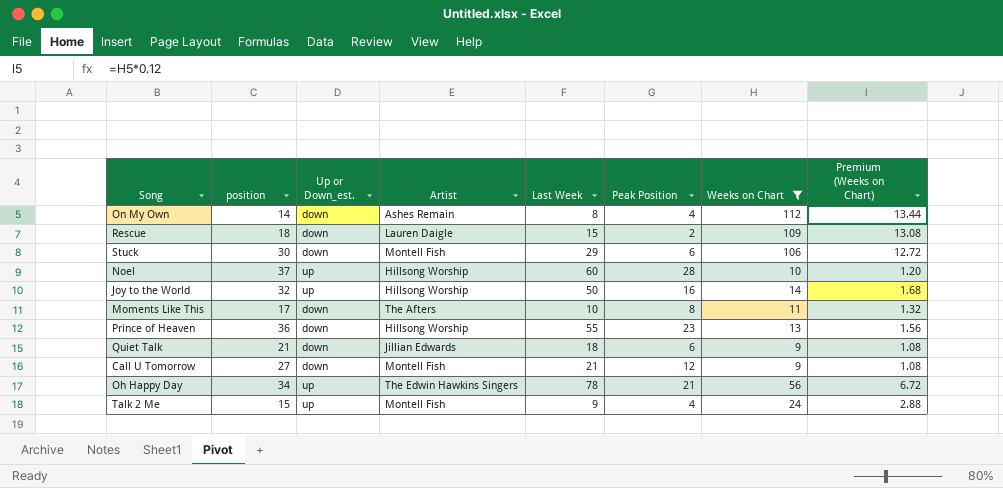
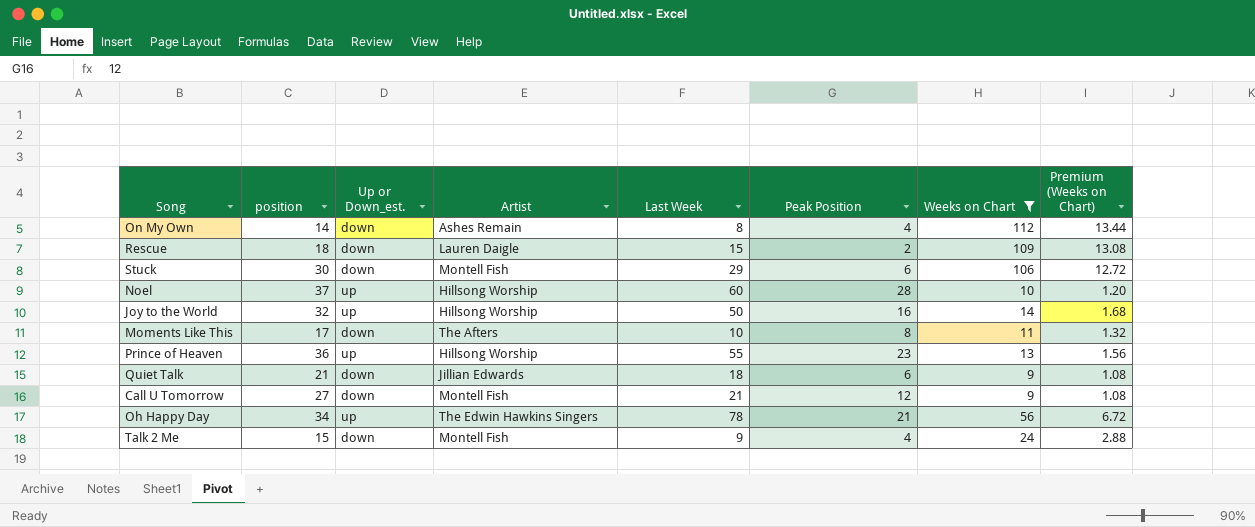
Prince of Heaven | Up or Down_est.: down -> up
Talk 2 Me | Up or Down_est.: up -> down

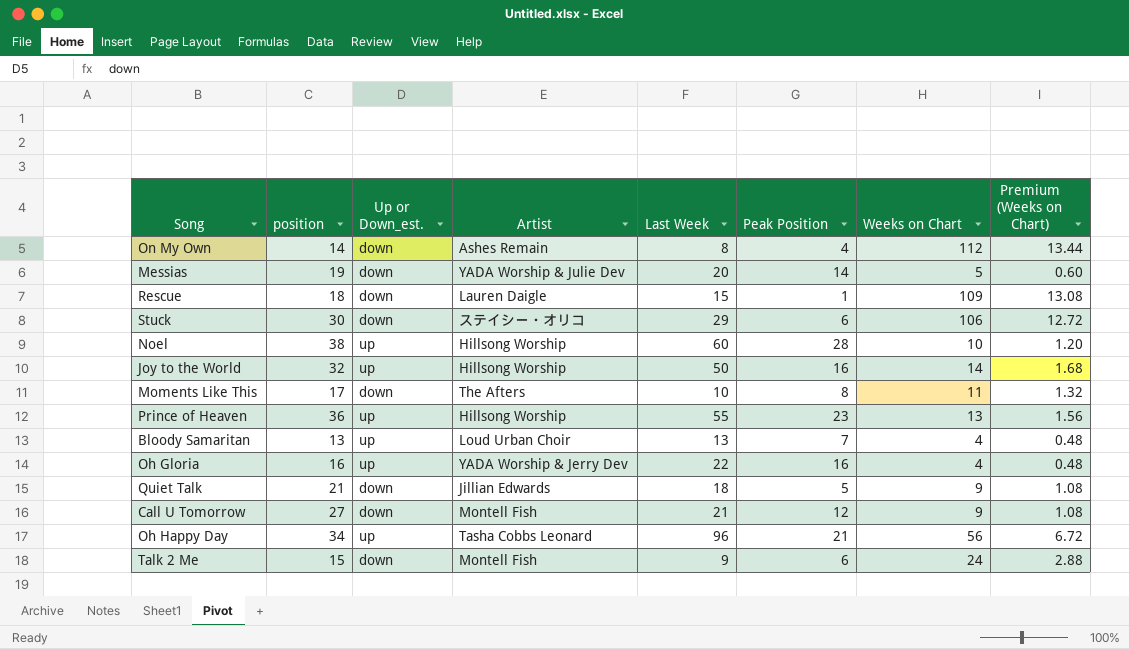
filter: Weeks on Chart >= 9 -> none
Rescue | Peak Position: 2 -> 1
Stuck | Artist: Montell Fish -> ステイシー・オリコ
Noel | position: 37 -> 38
Quiet Talk | Peak Position: 6 -> 5
Oh Happy Day | Artist: The Edwin Hawkins Singers -> Tasha Cobbs Leonard
Oh Happy Day | Last Week: 78 -> 96
Talk 2 Me | Peak Position: 4 -> 6

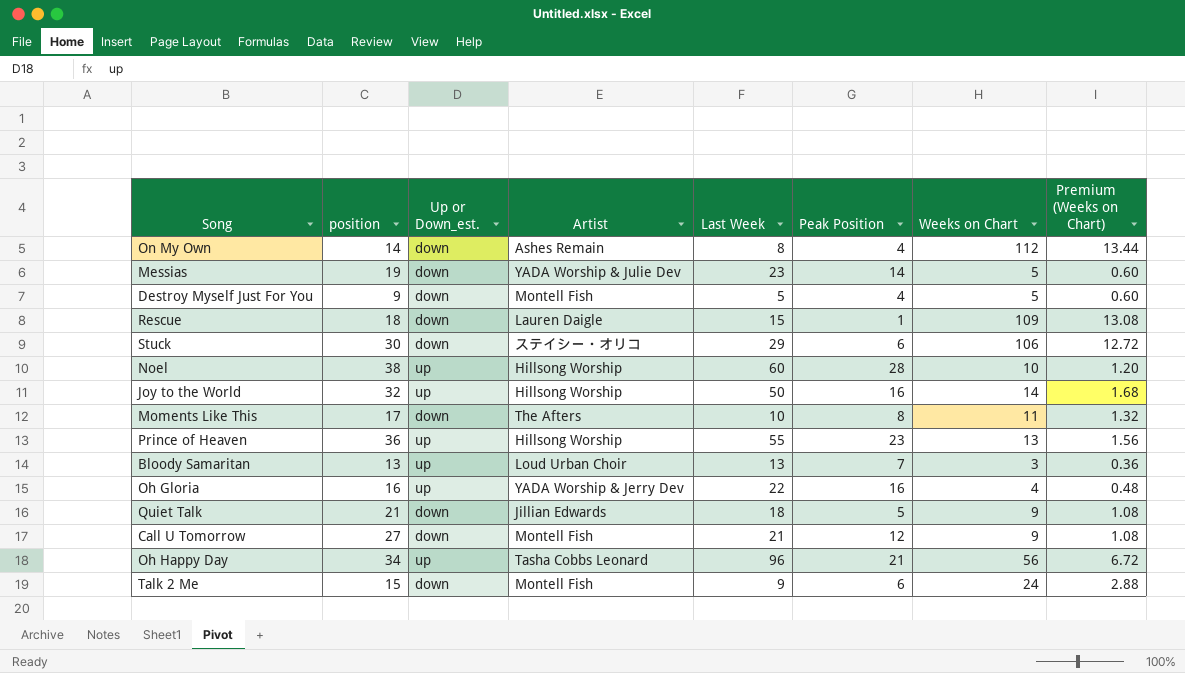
Messias | Last Week: 20 -> 23
row Destroy Myself Just For You: none -> 9 | down | Montell Fish | 5 | 4 | 5 | 0.60
Bloody Samaritan | Weeks on Chart: 4 -> 3
Bloody Samaritan | Premium (Weeks on Chart): 0.48 -> 0.36

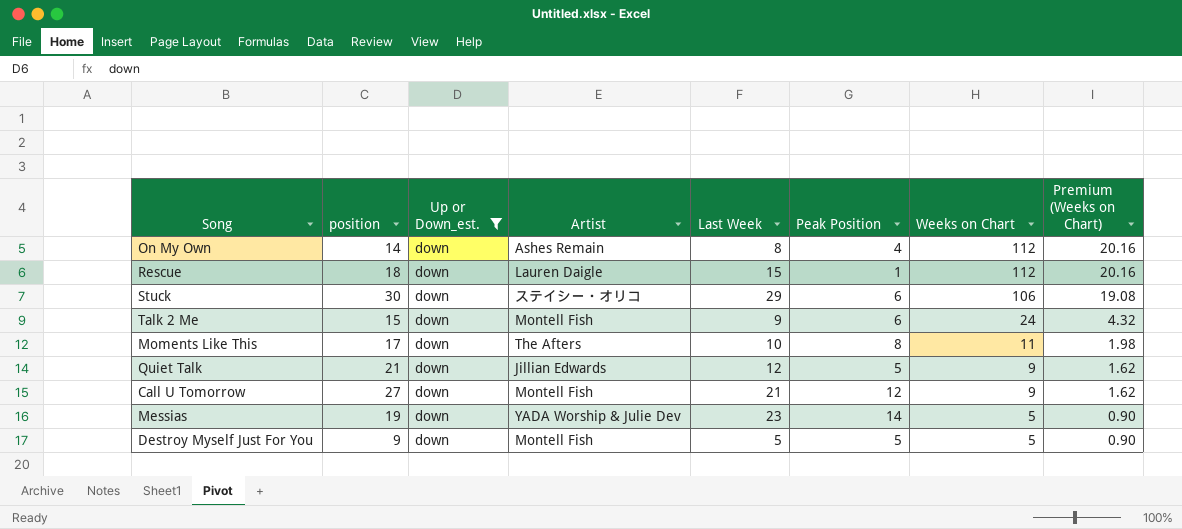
filter: none -> Up or Down_est. = down
row order: none -> Weeks on Chart descending
column Premium (Weeks on Chart) | formula: [Weeks on Chart] * 0.12 -> [Weeks on Chart] * 0.18
Rescue | Weeks on Chart: 109 -> 112
Quiet Talk | Last Week: 18 -> 12
Destroy Myself Just For You | Peak Position: 4 -> 5

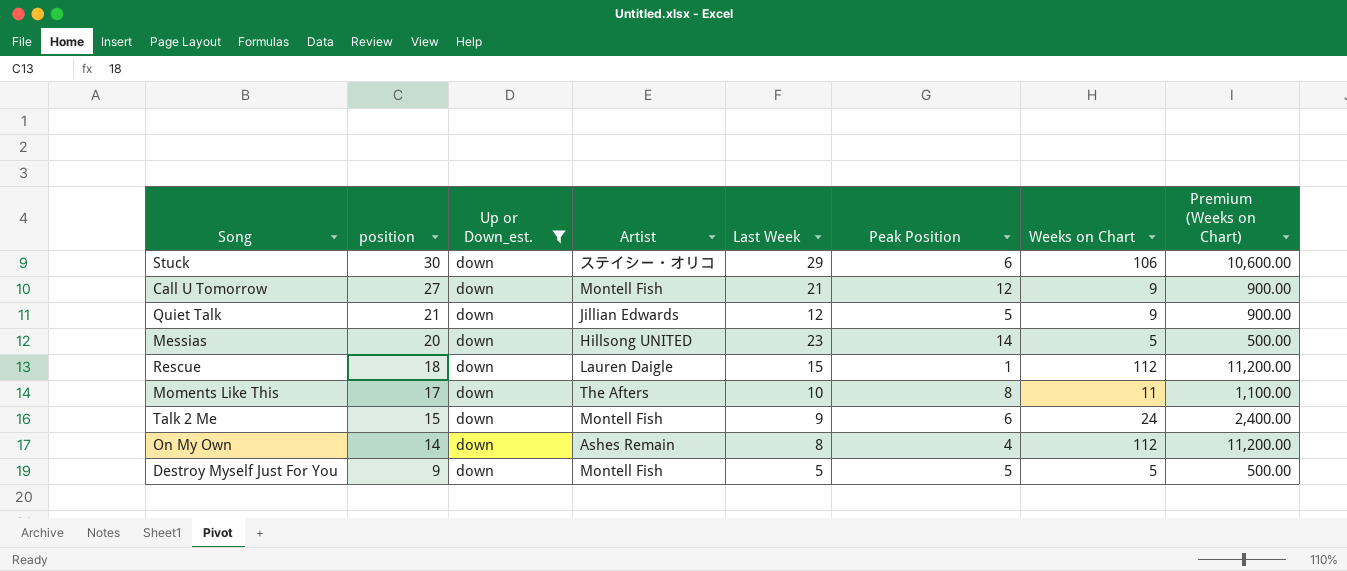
row order: Weeks on Chart descending -> position descending
column Premium (Weeks on Chart) | formula: [Weeks on Chart] * 0.18 -> [Weeks on Chart] * 100
Messias | position: 19 -> 20
Messias | Artist: YADA Worship & Julie Dev -> Hillsong UNITED

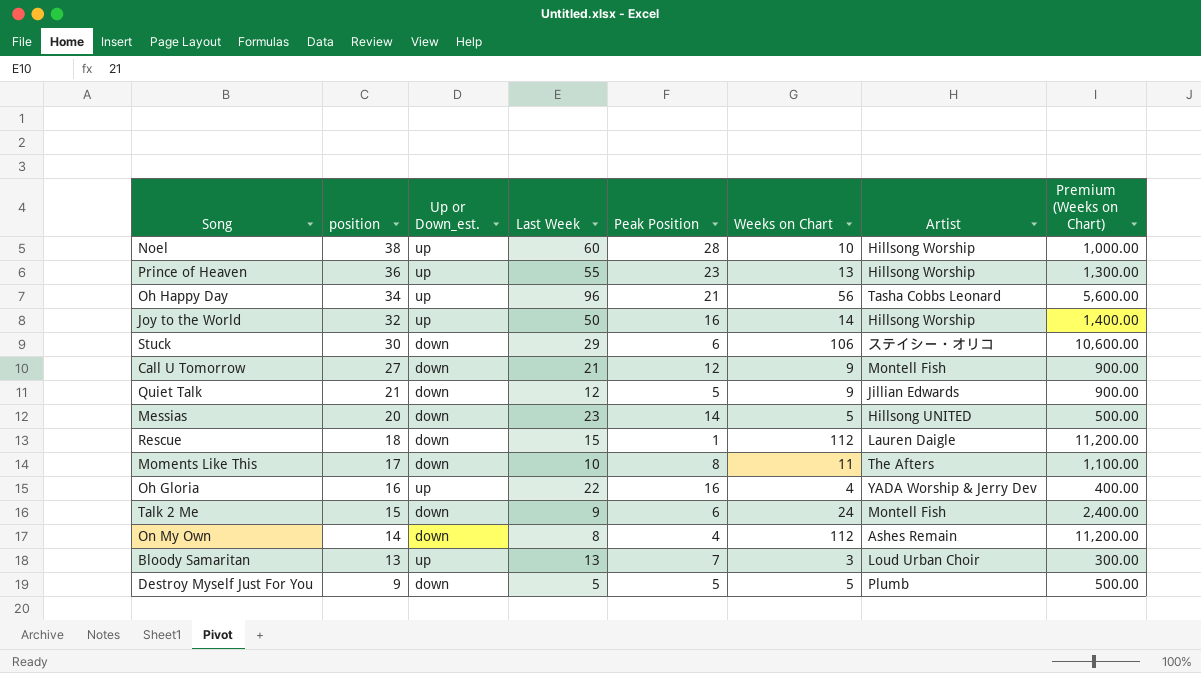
filter: Up or Down_est. = down -> none
column Artist | position: 4 -> 7
Destroy Myself Just For You | Artist: Montell Fish -> Plumb

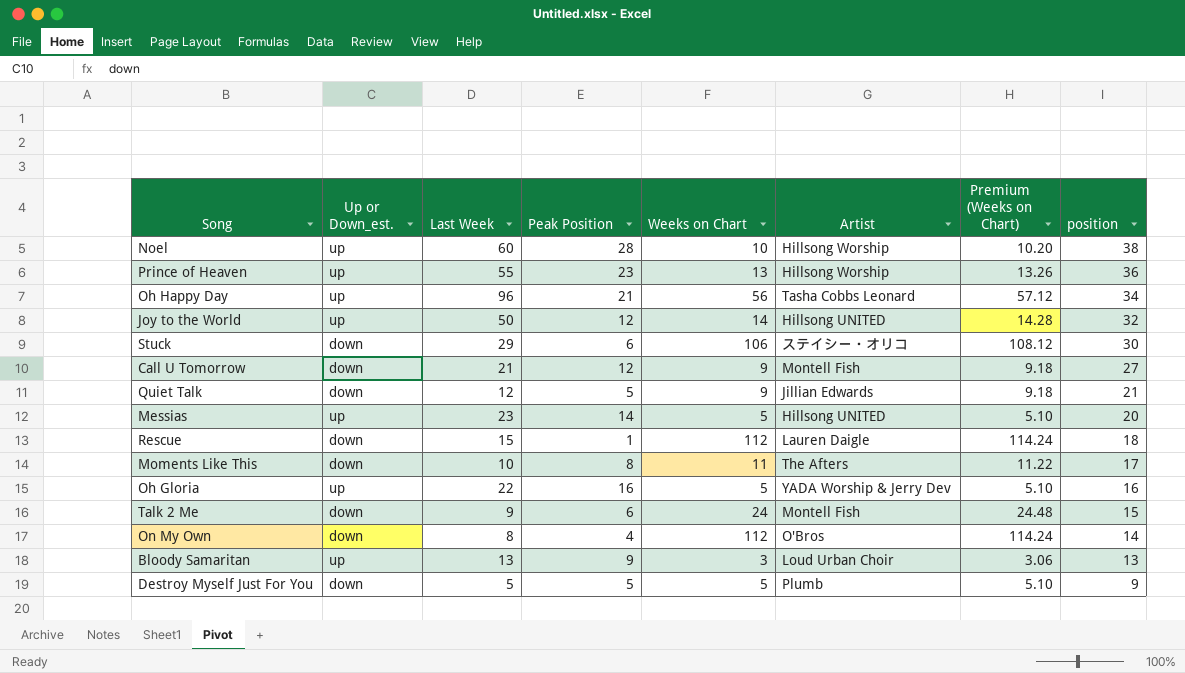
column Premium (Weeks on Chart) | formula: [Weeks on Chart] * 100 -> [Weeks on Chart] * 1.02
column position | position: 2 -> 8
Joy to the World | Peak Position: 16 -> 12
Joy to the World | Artist: Hillsong Worship -> Hillsong UNITED
Messias | Up or Down_est.: down -> up
Oh Gloria | Weeks on Chart: 4 -> 5
On My Own | Artist: Ashes Remain -> O'Bros
Bloody Samaritan | Peak Position: 7 -> 9

